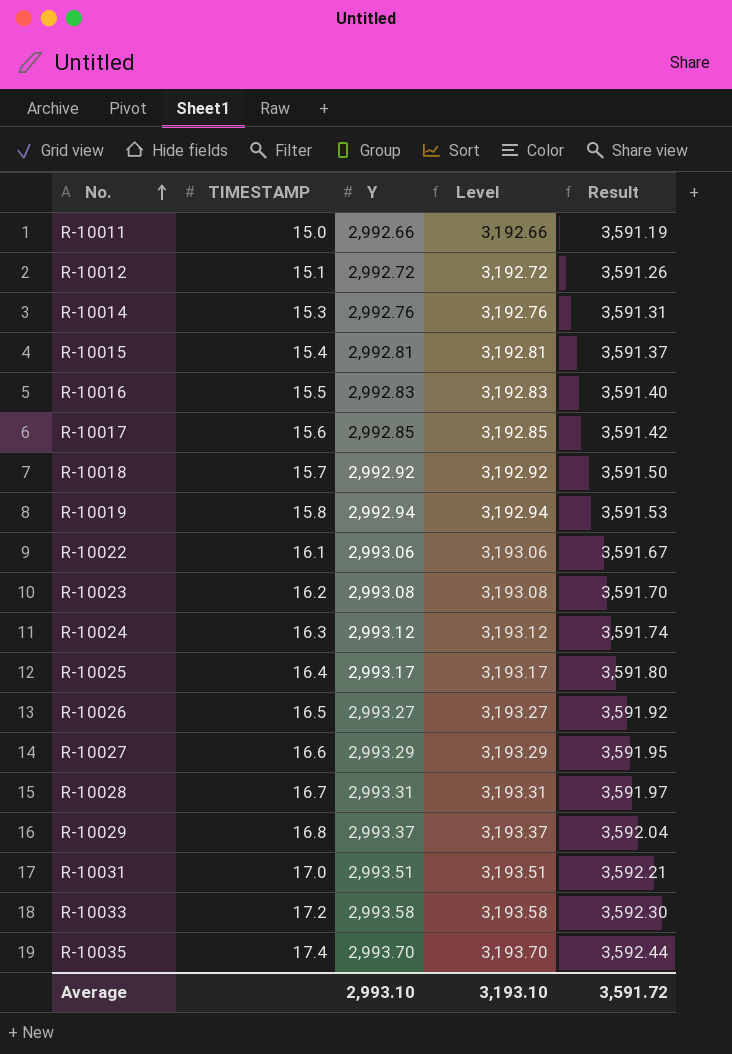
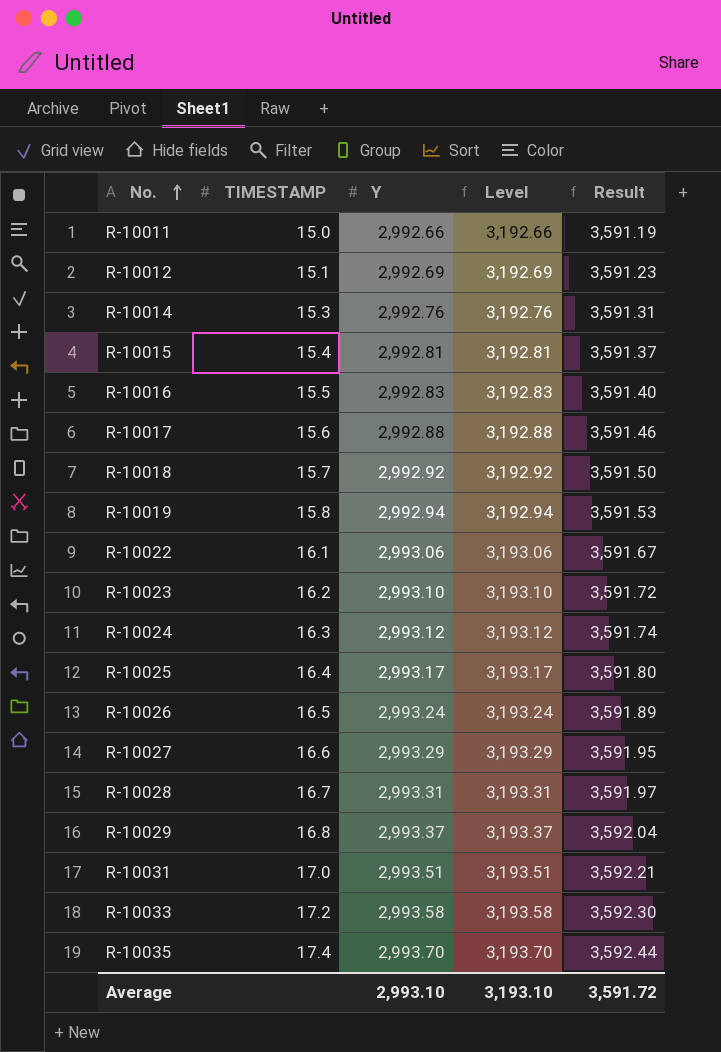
R-10012 | Y: 2,992.72 -> 2,992.69
R-10012 | Level: 3,192.72 -> 3,192.69
R-10012 | Result: 3,591.26 -> 3,591.23
R-10017 | Y: 2,992.85 -> 2,992.88
R-10017 | Level: 3,192.85 -> 3,192.88
R-10017 | Result: 3,591.42 -> 3,591.46
R-10023 | Y: 2,993.08 -> 2,993.10
R-10023 | Level: 3,193.08 -> 3,193.10
R-10023 | Result: 3,591.70 -> 3,591.72
R-10026 | Y: 2,993.27 -> 2,993.24
R-10026 | Level: 3,193.27 -> 3,193.24
R-10026 | Result: 3,591.92 -> 3,591.89

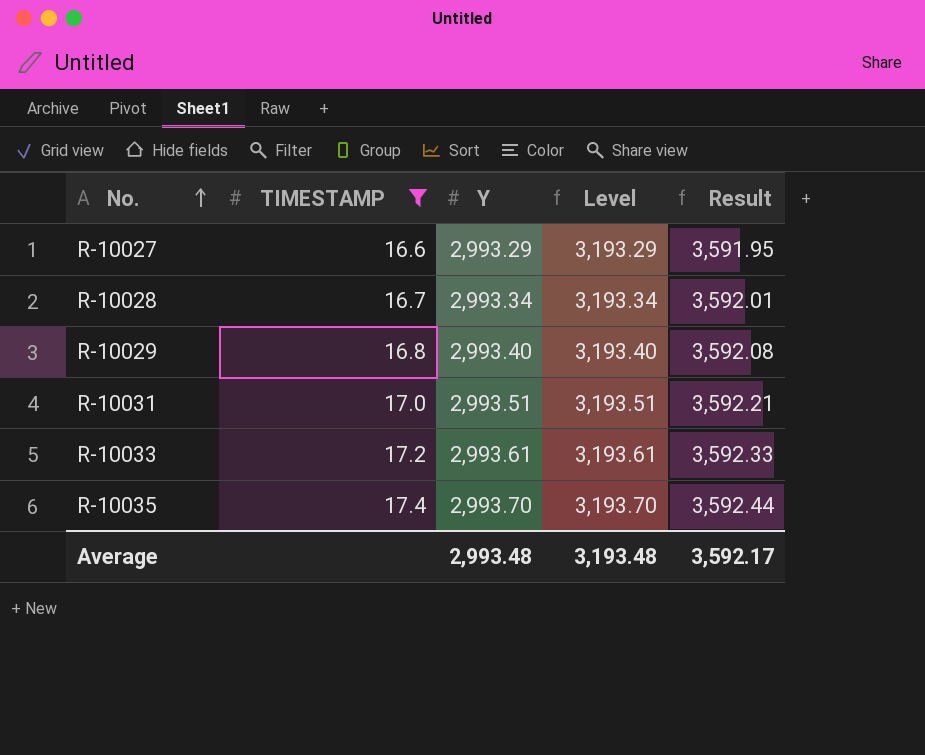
filter: none -> TIMESTAMP >= 16.6
R-10028 | Y: 2,993.31 -> 2,993.34
R-10028 | Level: 3,193.31 -> 3,193.34
R-10028 | Result: 3,591.97 -> 3,592.01
R-10029 | Y: 2,993.37 -> 2,993.40
R-10029 | Level: 3,193.37 -> 3,193.40
R-10029 | Result: 3,592.04 -> 3,592.08
R-10033 | Y: 2,993.58 -> 2,993.61
R-10033 | Level: 3,193.58 -> 3,193.61
R-10033 | Result: 3,592.30 -> 3,592.33
Average | Y: 2,993.10 -> 2,993.48
Average | Level: 3,193.10 -> 3,193.48
Average | Result: 3,591.72 -> 3,592.17

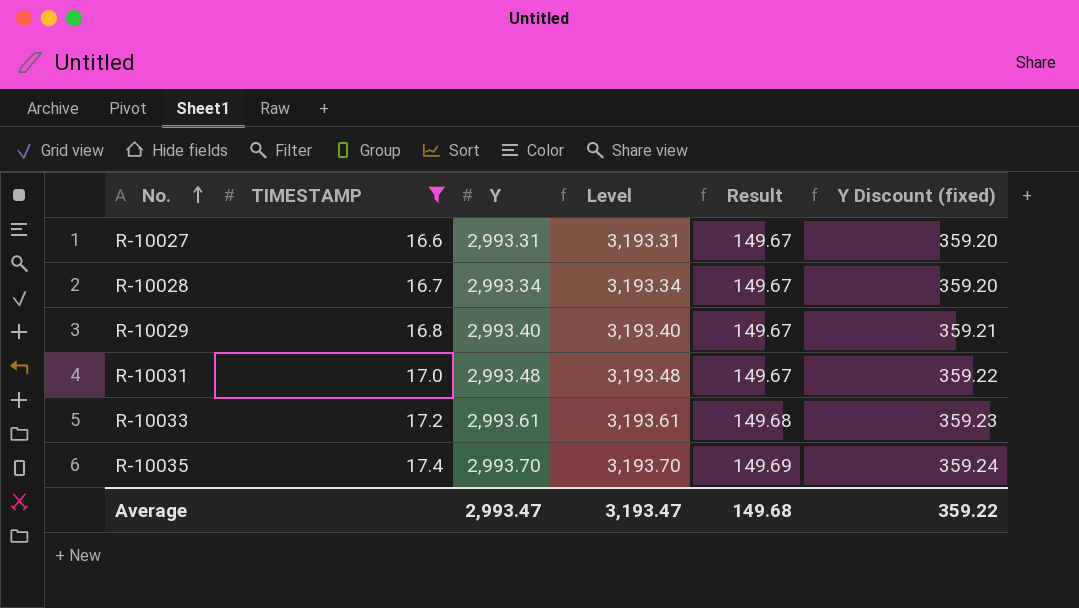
column Result | formula: [Y] * 1.2 -> [Y] * 0.05
column Y Discount (fixed) | formula: none -> [Y] * 0.12
R-10027 | Y: 2,993.29 -> 2,993.31
R-10027 | Level: 3,193.29 -> 3,193.31
R-10031 | Y: 2,993.51 -> 2,993.48
R-10031 | Level: 3,193.51 -> 3,193.48
Average | Y: 2,993.48 -> 2,993.47
Average | Level: 3,193.48 -> 3,193.47
Average | Result: 3,592.17 -> 149.68

